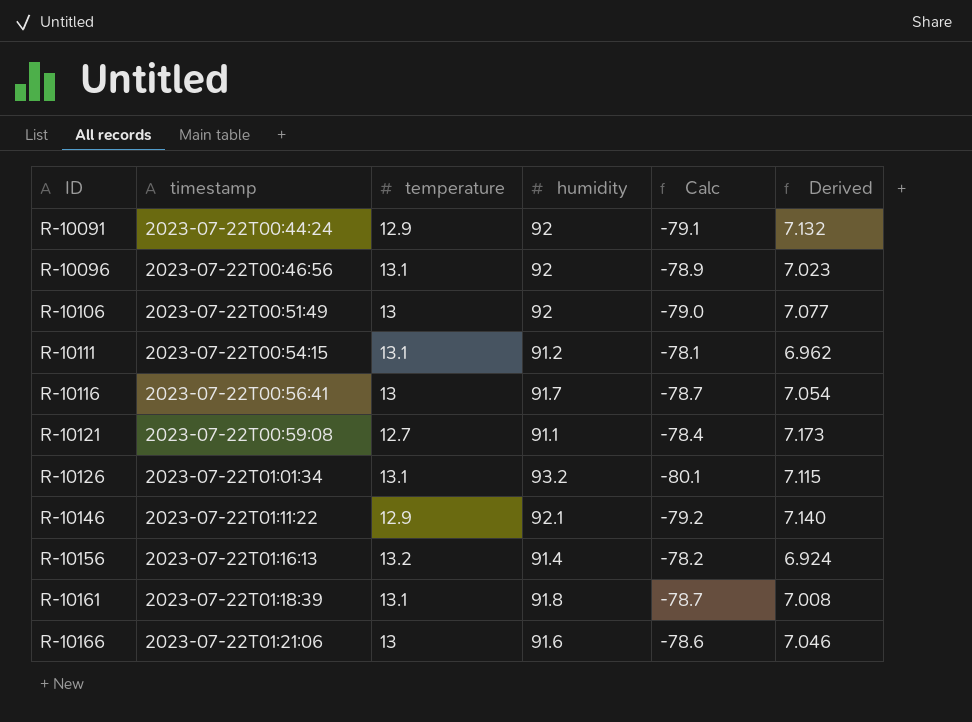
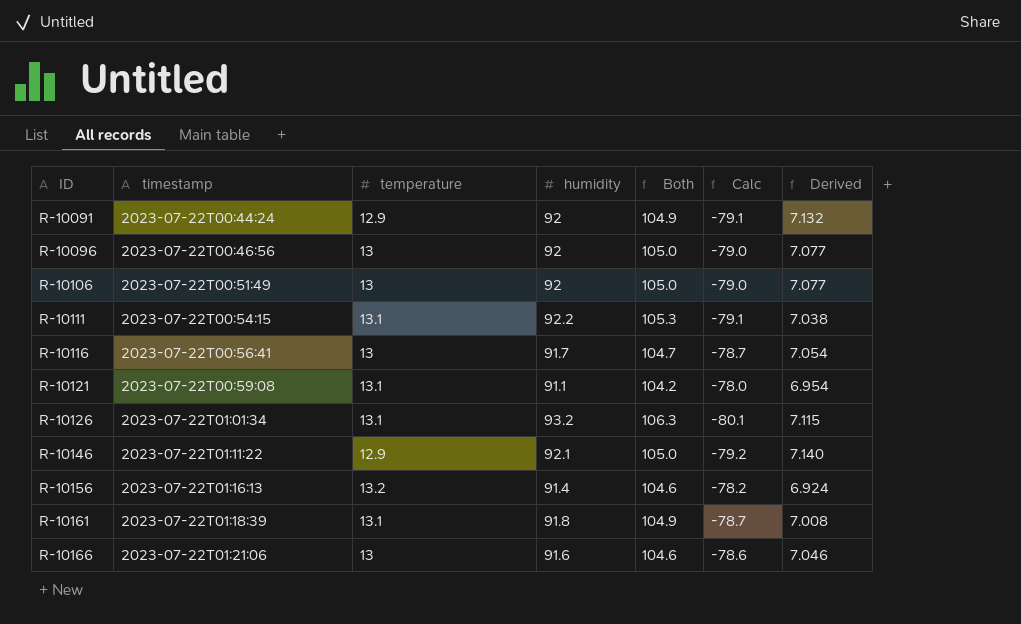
column Both | formula: none -> [temperature] + [humidity]
R-10096 | temperature: 13.1 -> 13
R-10096 | Calc: -78.9 -> -79.0
R-10096 | Derived: 7.023 -> 7.077
R-10111 | humidity: 91.2 -> 92.2
R-10111 | Calc: -78.1 -> -79.1
R-10111 | Derived: 6.962 -> 7.038
R-10121 | temperature: 12.7 -> 13.1
R-10121 | Calc: -78.4 -> -78.0
R-10121 | Derived: 7.173 -> 6.954

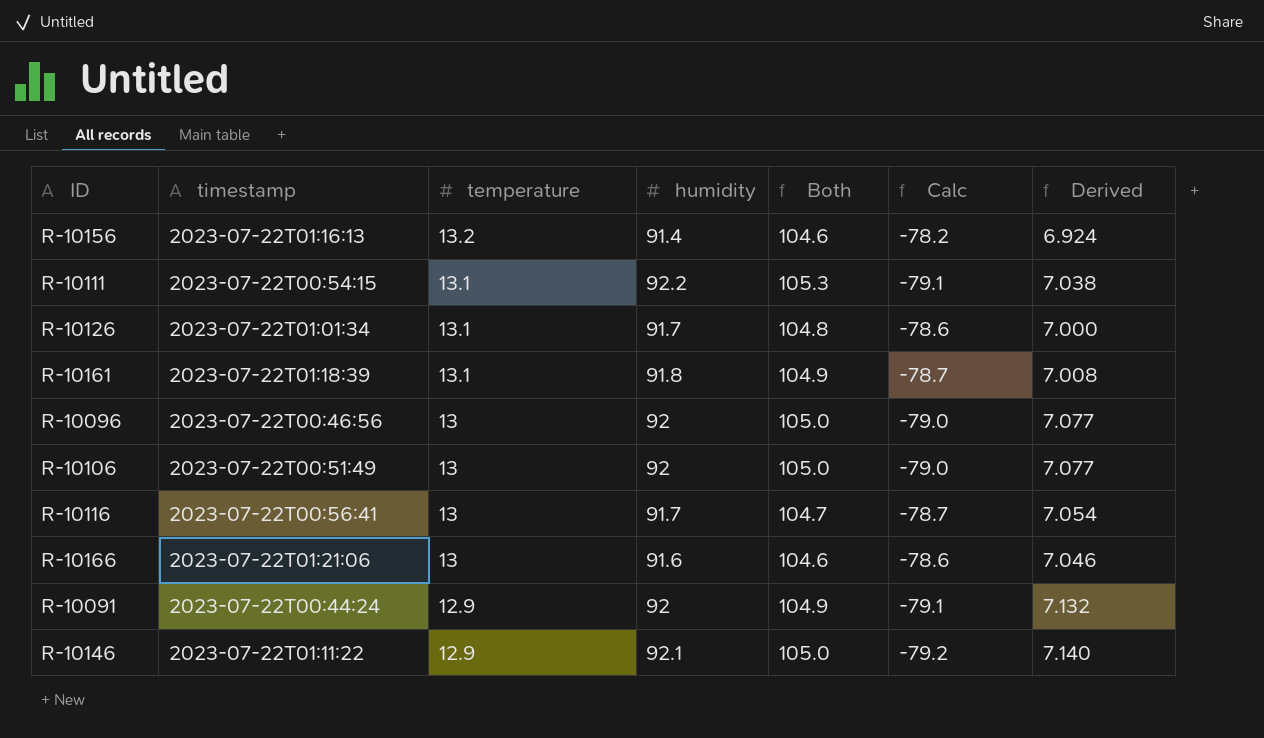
row order: ID ascending -> temperature descending
row R-10121: 2023-07-22T00:59:08 | 13.1 | 91.1 | 104.2 | -78.0 | 6.954 -> none
R-10126 | humidity: 93.2 -> 91.7
R-10126 | Both: 106.3 -> 104.8
R-10126 | Calc: -80.1 -> -78.6
R-10126 | Derived: 7.115 -> 7.000

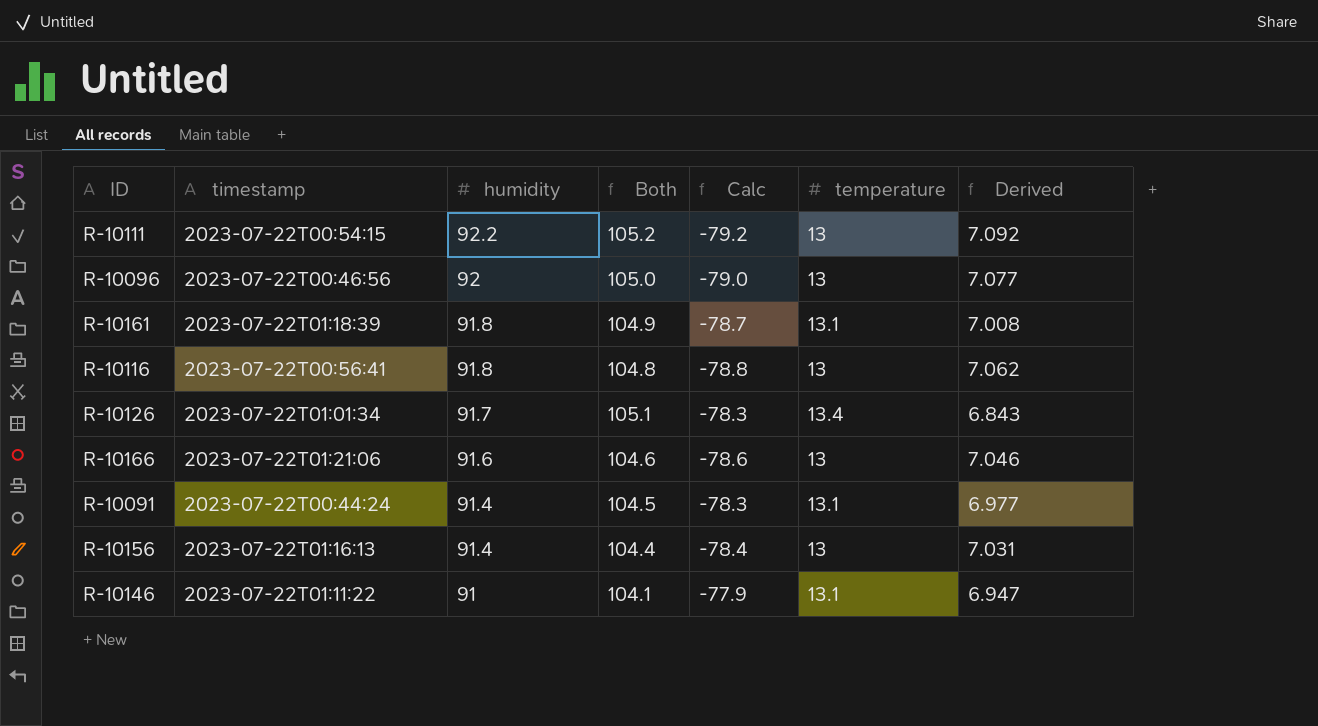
row order: temperature descending -> humidity descending
column temperature | position: 3 -> 6
row R-10106: 2023-07-22T00:51:49 | 13 | 92 | 105.0 | -79.0 | 7.077 -> none
R-10111 | Both: 105.3 -> 105.2
R-10111 | Calc: -79.1 -> -79.2
R-10111 | temperature: 13.1 -> 13
R-10111 | Derived: 7.038 -> 7.092
R-10116 | humidity: 91.7 -> 91.8
R-10116 | Both: 104.7 -> 104.8
R-10116 | Calc: -78.7 -> -78.8
R-10116 | Derived: 7.054 -> 7.062
R-10126 | Both: 104.8 -> 105.1
R-10126 | Calc: -78.6 -> -78.3
R-10126 | temperature: 13.1 -> 13.4
R-10126 | Derived: 7.000 -> 6.843
R-10091 | humidity: 92 -> 91.4
R-10091 | Both: 104.9 -> 104.5
R-10091 | Calc: -79.1 -> -78.3
R-10091 | temperature: 12.9 -> 13.1
R-10091 | Derived: 7.132 -> 6.977
R-10156 | Both: 104.6 -> 104.4
R-10156 | Calc: -78.2 -> -78.4
R-10156 | temperature: 13.2 -> 13
R-10156 | Derived: 6.924 -> 7.031
R-10146 | humidity: 92.1 -> 91
R-10146 | Both: 105.0 -> 104.1
R-10146 | Calc: -79.2 -> -77.9
R-10146 | temperature: 12.9 -> 13.1
R-10146 | Derived: 7.140 -> 6.947

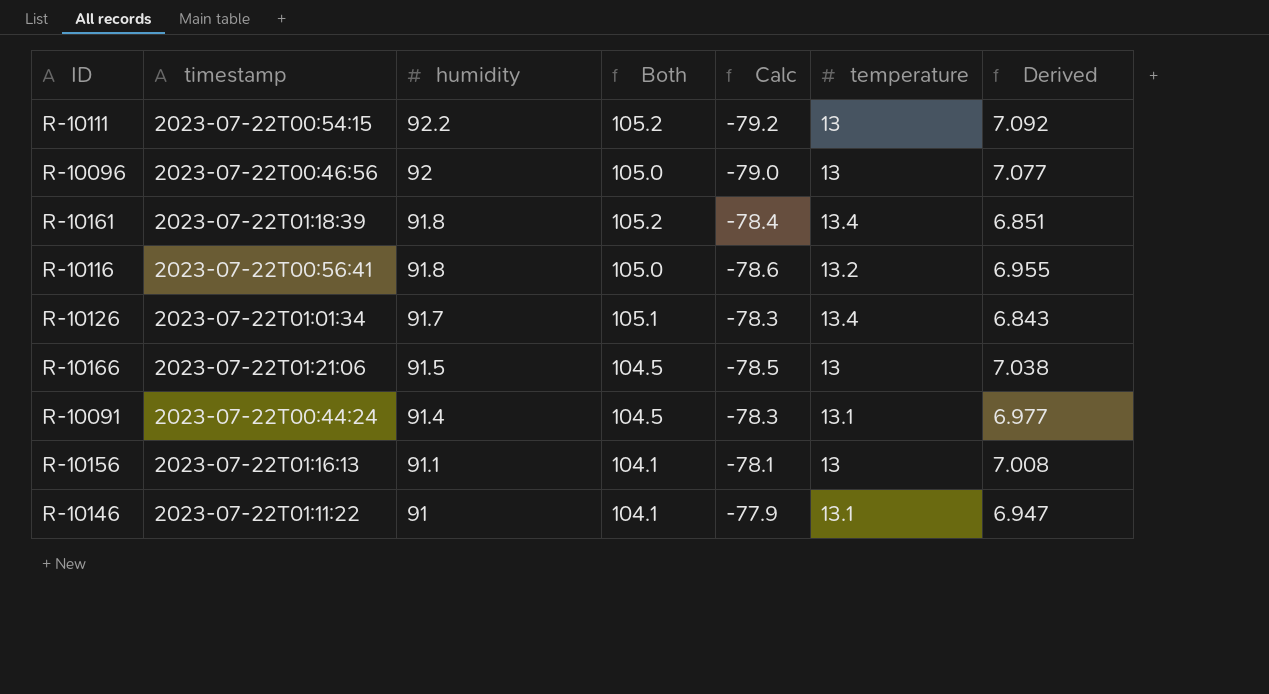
R-10161 | Both: 104.9 -> 105.2
R-10161 | Calc: -78.7 -> -78.4
R-10161 | temperature: 13.1 -> 13.4
R-10161 | Derived: 7.008 -> 6.851
R-10116 | Both: 104.8 -> 105.0
R-10116 | Calc: -78.8 -> -78.6
R-10116 | temperature: 13 -> 13.2
R-10116 | Derived: 7.062 -> 6.955
R-10166 | humidity: 91.6 -> 91.5
R-10166 | Both: 104.6 -> 104.5
R-10166 | Calc: -78.6 -> -78.5
R-10166 | Derived: 7.046 -> 7.038
R-10156 | humidity: 91.4 -> 91.1
R-10156 | Both: 104.4 -> 104.1
R-10156 | Calc: -78.4 -> -78.1
R-10156 | Derived: 7.031 -> 7.008

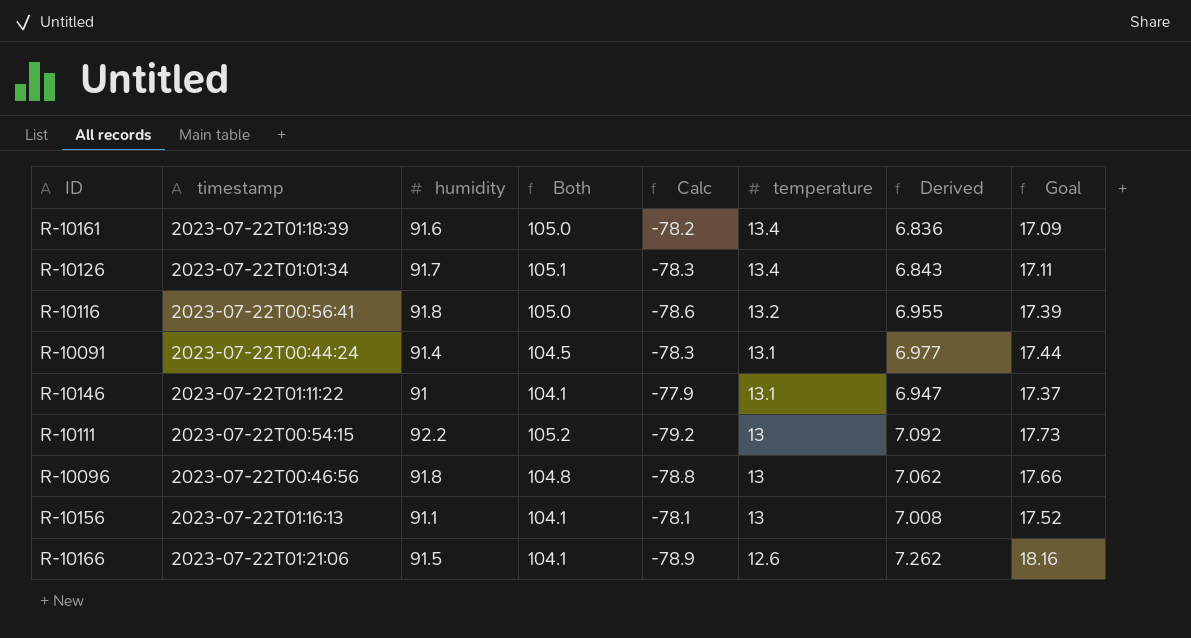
row order: humidity descending -> temperature descending
column Goal | formula: none -> [Derived] * 2.5
R-10161 | humidity: 91.8 -> 91.6
R-10161 | Both: 105.2 -> 105.0
R-10161 | Calc: -78.4 -> -78.2
R-10161 | Derived: 6.851 -> 6.836
R-10096 | humidity: 92 -> 91.8
R-10096 | Both: 105.0 -> 104.8
R-10096 | Calc: -79.0 -> -78.8
R-10096 | Derived: 7.077 -> 7.062
R-10166 | Both: 104.5 -> 104.1
R-10166 | Calc: -78.5 -> -78.9
R-10166 | temperature: 13 -> 12.6
R-10166 | Derived: 7.038 -> 7.262

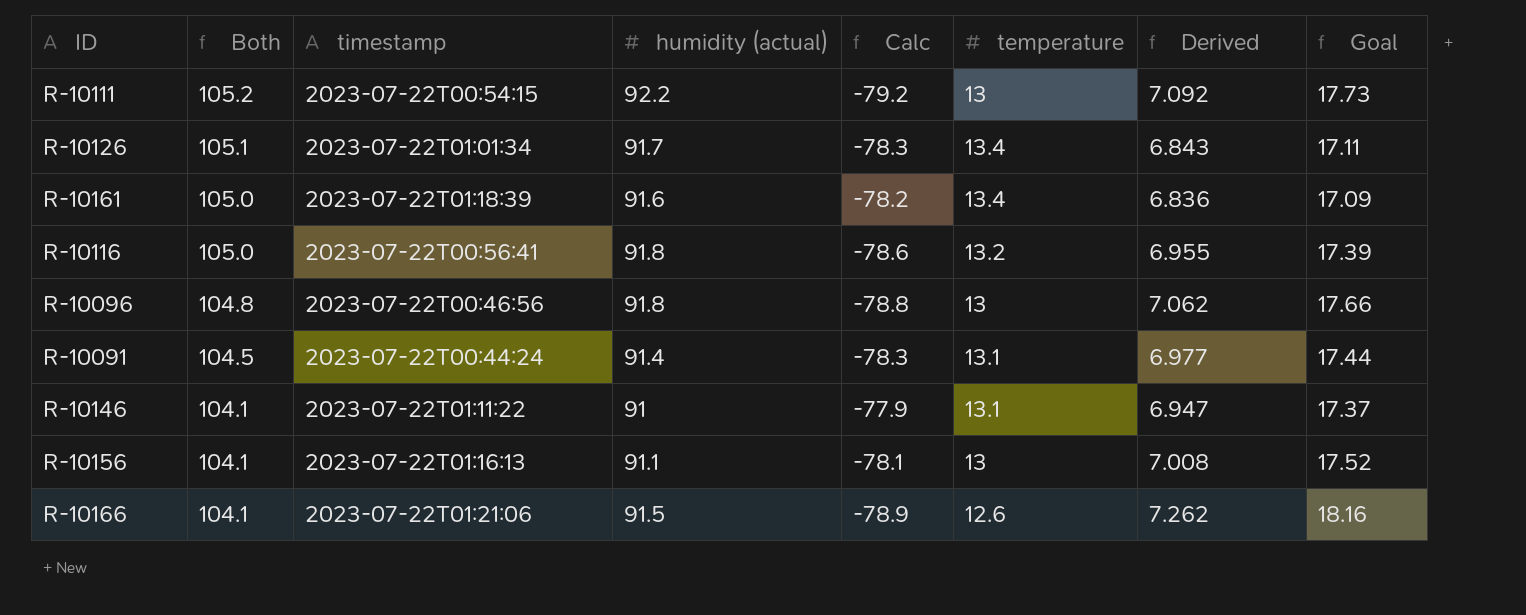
row order: temperature descending -> Both descending
column Both | position: 4 -> 2
column name: humidity -> humidity (actual)

